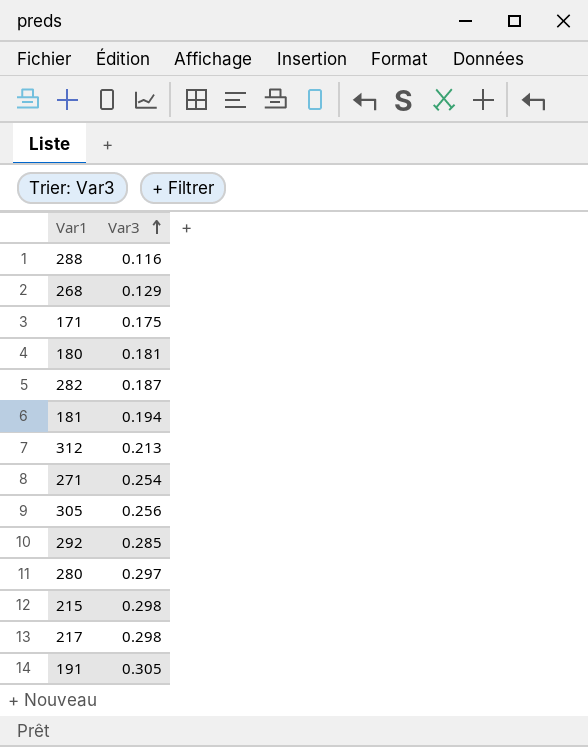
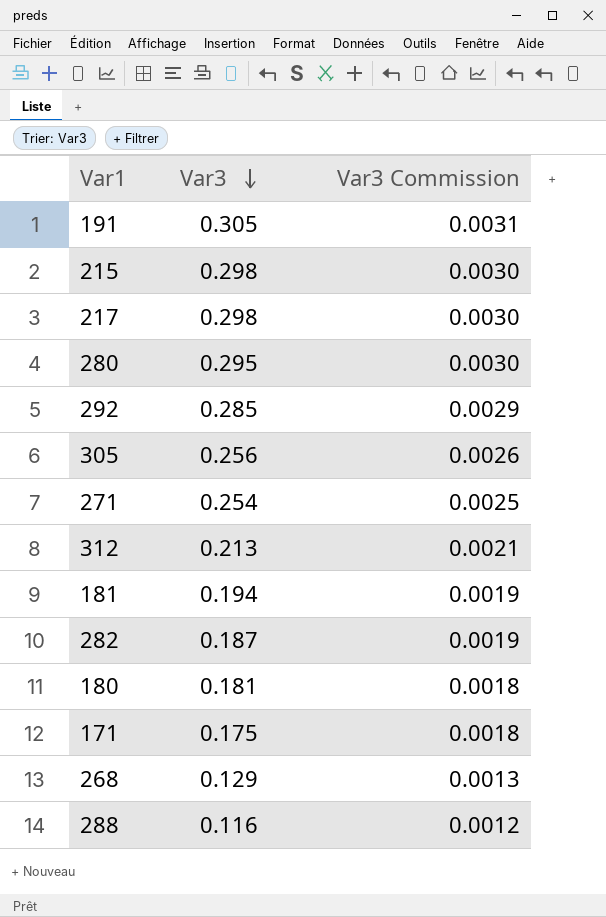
row order: Var3 ascending -> Var3 descending
column Var3 Commission | formula: none -> [Var3] * 0.01
280 | Var3: 0.297 -> 0.295

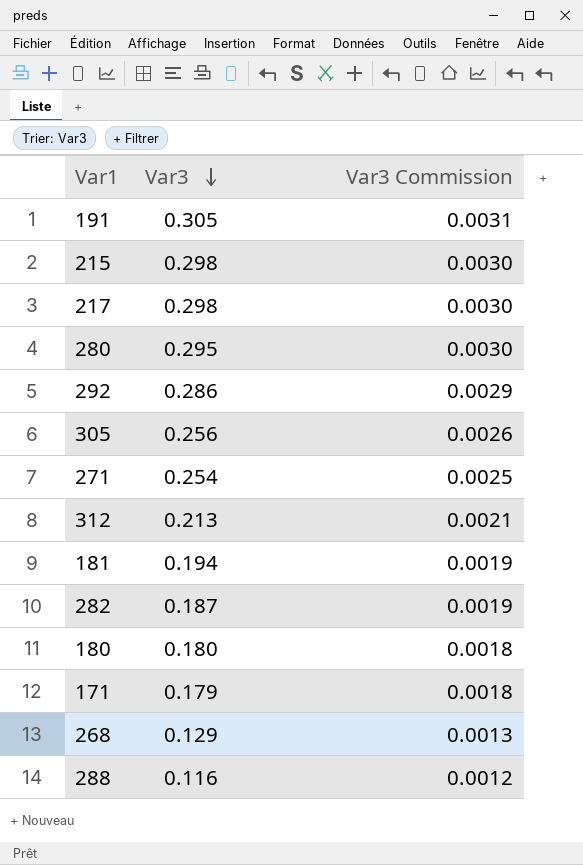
292 | Var3: 0.285 -> 0.286
180 | Var3: 0.181 -> 0.180
171 | Var3: 0.175 -> 0.179

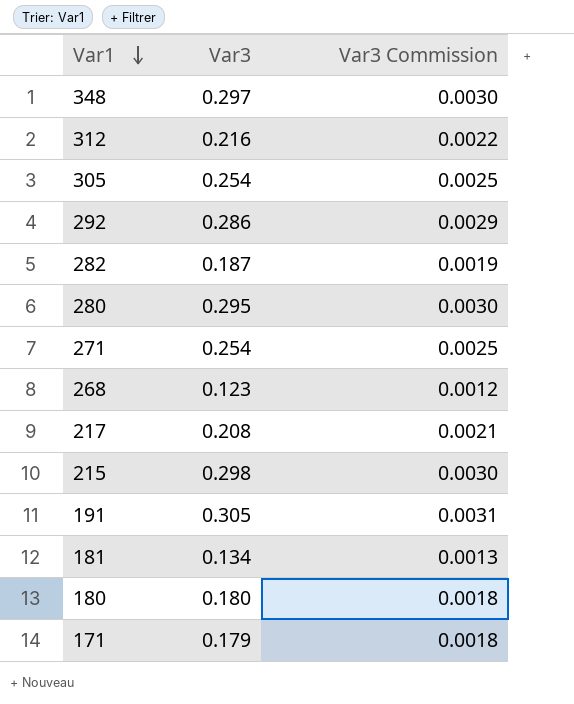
row order: Var3 descending -> Var1 descending
row 288: 0.116 | 0.0012 -> none
row 348: none -> 0.297 | 0.0030
312 | Var3: 0.213 -> 0.216
312 | Var3 Commission: 0.0021 -> 0.0022
305 | Var3: 0.256 -> 0.254
305 | Var3 Commission: 0.0026 -> 0.0025
268 | Var3: 0.129 -> 0.123
268 | Var3 Commission: 0.0013 -> 0.0012
217 | Var3: 0.298 -> 0.208
217 | Var3 Commission: 0.0030 -> 0.0021
181 | Var3: 0.194 -> 0.134
181 | Var3 Commission: 0.0019 -> 0.0013

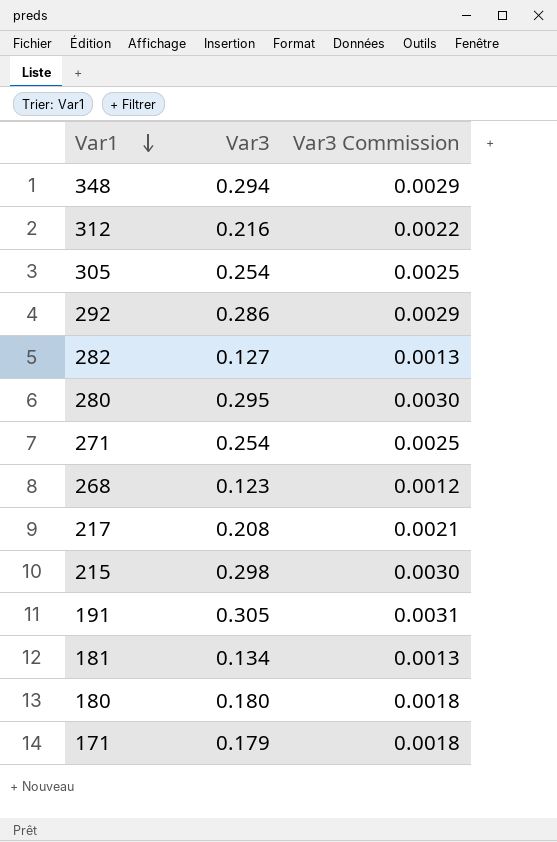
348 | Var3: 0.297 -> 0.294
348 | Var3 Commission: 0.0030 -> 0.0029
282 | Var3: 0.187 -> 0.127
282 | Var3 Commission: 0.0019 -> 0.0013

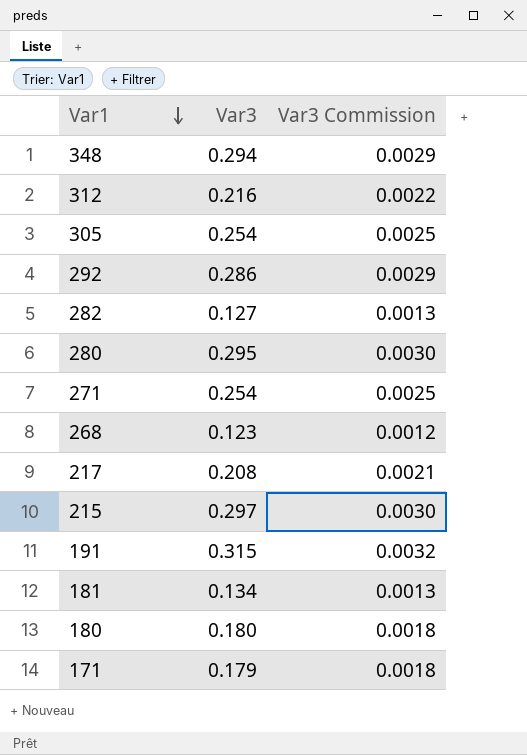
215 | Var3: 0.298 -> 0.297
191 | Var3: 0.305 -> 0.315
191 | Var3 Commission: 0.0031 -> 0.0032

